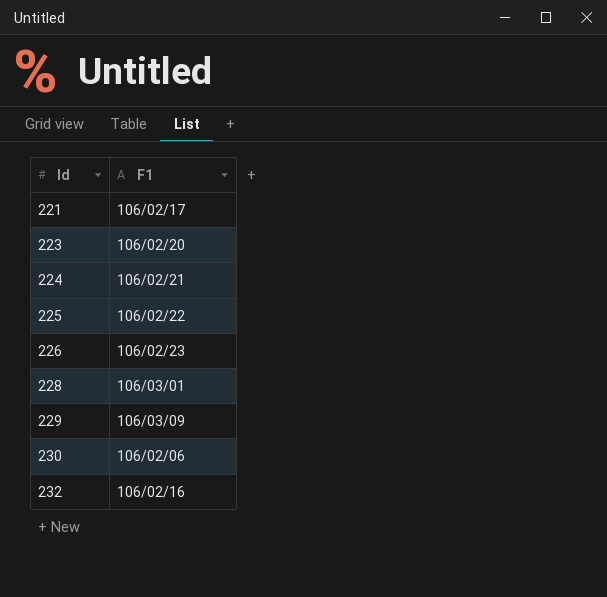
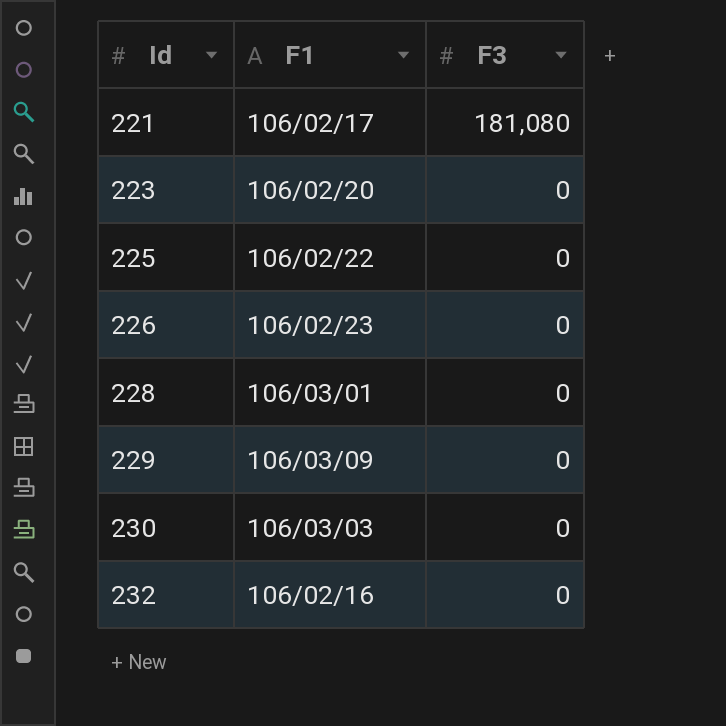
column F3 | position: none -> 3
row 224: 106/02/21 -> none
230 | F1: 106/02/06 -> 106/03/03

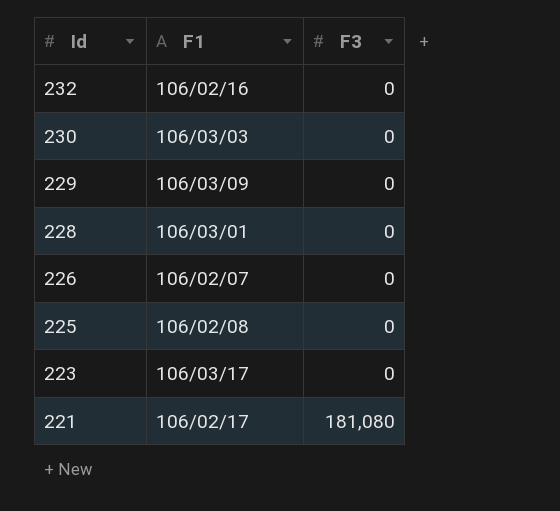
row order: Id ascending -> Id descending
226 | F1: 106/02/23 -> 106/02/07
225 | F1: 106/02/22 -> 106/02/08
223 | F1: 106/02/20 -> 106/03/17

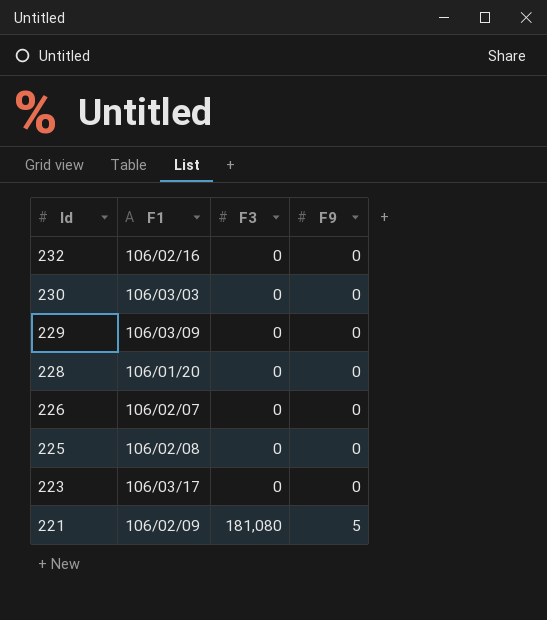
column F9 | position: none -> 4
228 | F1: 106/03/01 -> 106/01/20
221 | F1: 106/02/17 -> 106/02/09

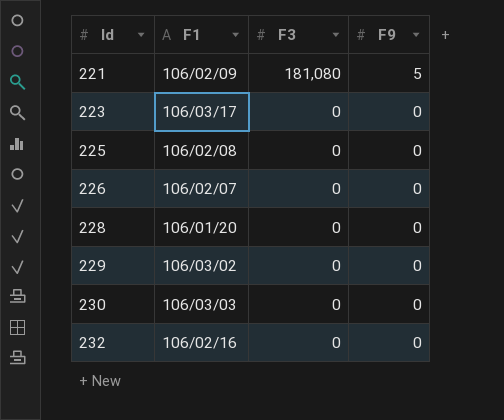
row order: Id descending -> Id ascending
229 | F1: 106/03/09 -> 106/03/02

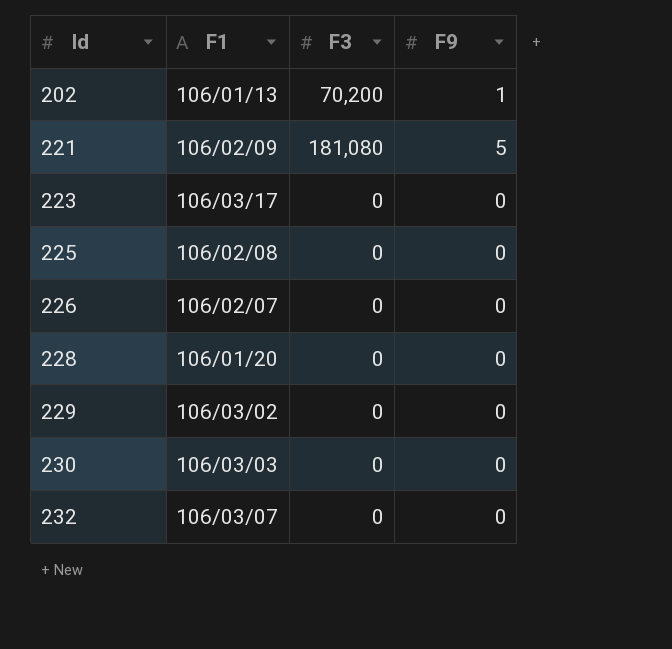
row 202: none -> 106/01/13 | 70,200 | 1
232 | F1: 106/02/16 -> 106/03/07

